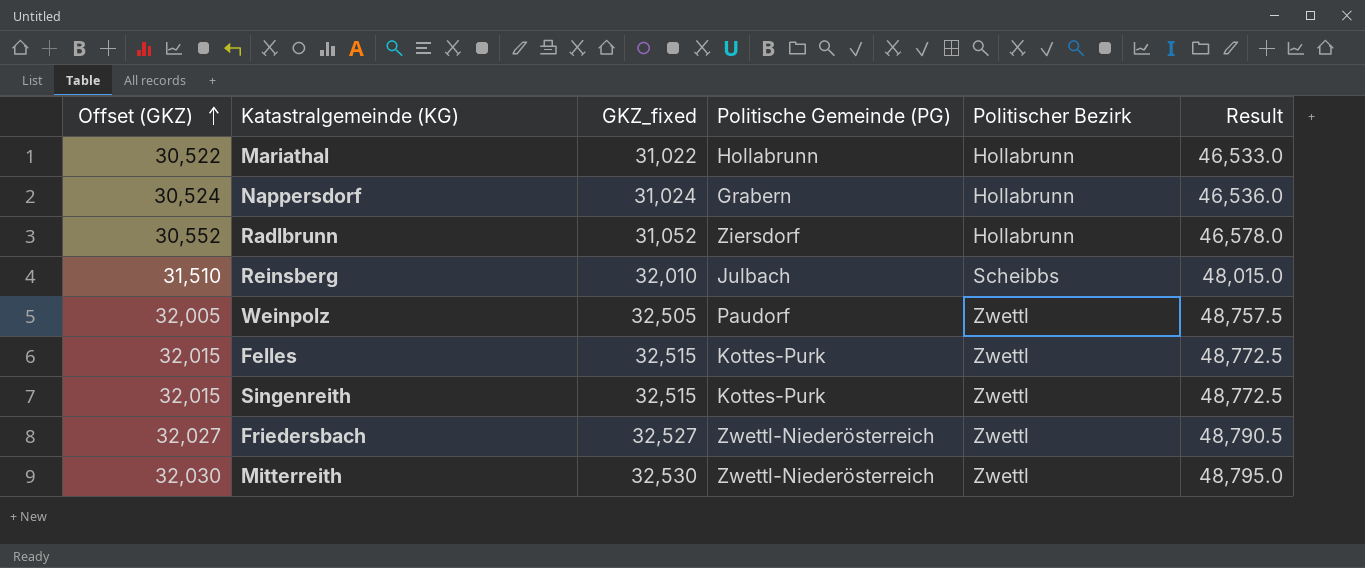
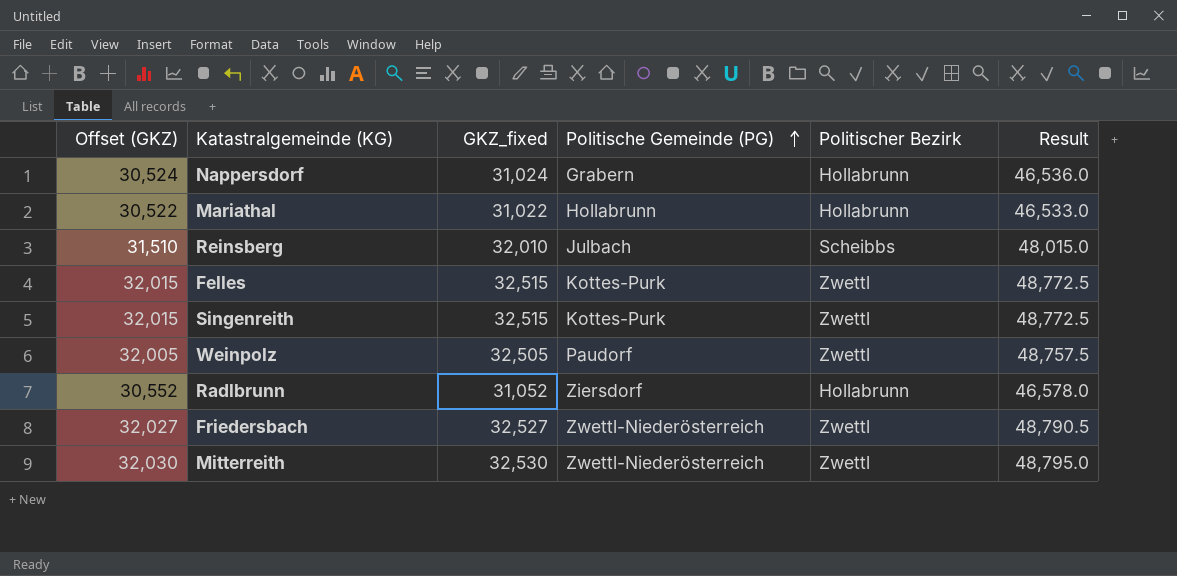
row order: Offset (GKZ) ascending -> Politische Gemeinde (PG) ascending

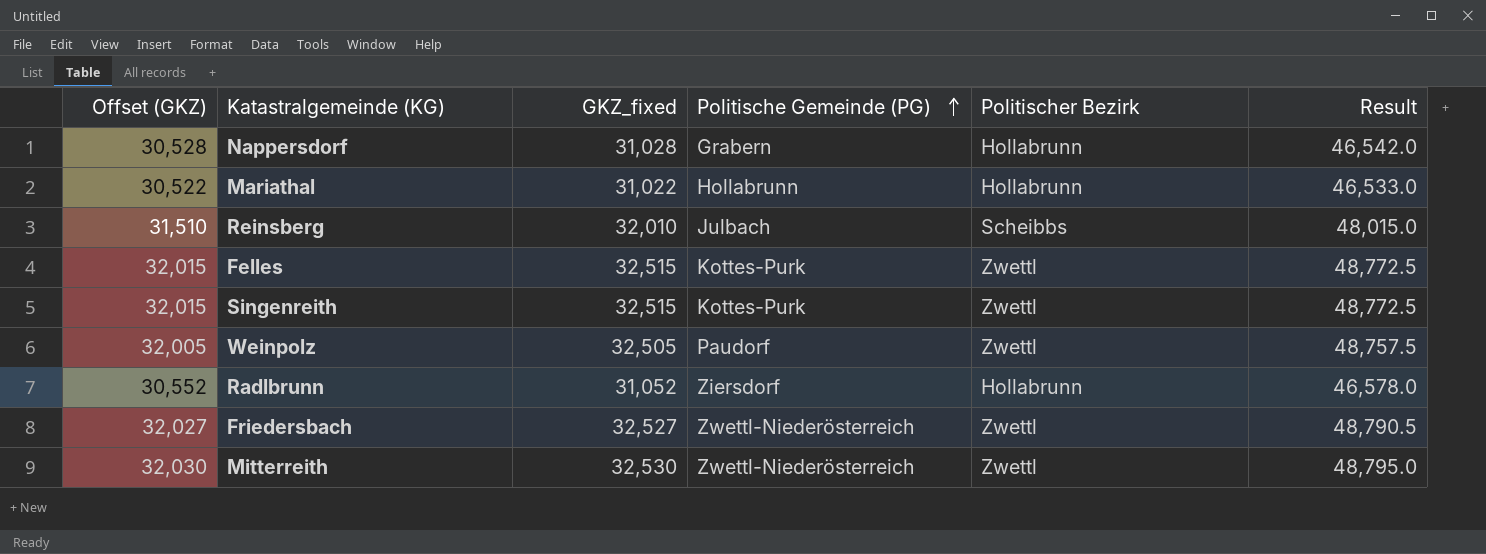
Nappersdorf | Offset (GKZ): 30,524 -> 30,528
Nappersdorf | GKZ_fixed: 31,024 -> 31,028
Nappersdorf | Result: 46,536.0 -> 46,542.0

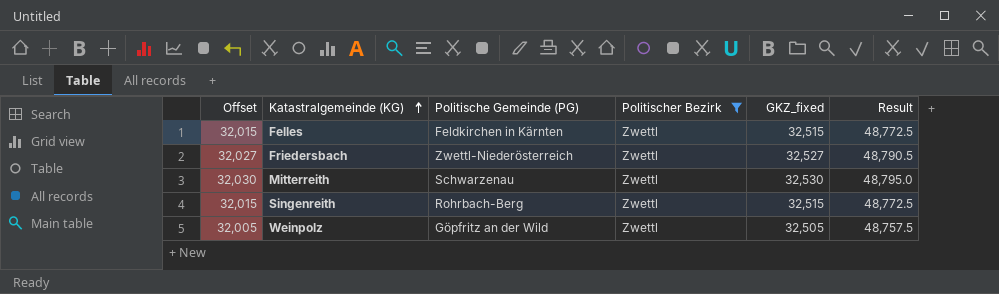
filter: none -> Politischer Bezirk = Zwettl
row order: Politische Gemeinde (PG) ascending -> Katastralgemeinde (KG) ascending
column name: Offset (GKZ) -> Offset
column GKZ_fixed | position: 3 -> 5
Felles | Politische Gemeinde (PG): Kottes-Purk -> Feldkirchen in Kärnten
Mitterreith | Politische Gemeinde (PG): Zwettl-Niederösterreich -> Schwarzenau
Singenreith | Politische Gemeinde (PG): Kottes-Purk -> Rohrbach-Berg
Weinpolz | Politische Gemeinde (PG): Paudorf -> Göpfritz an der Wild

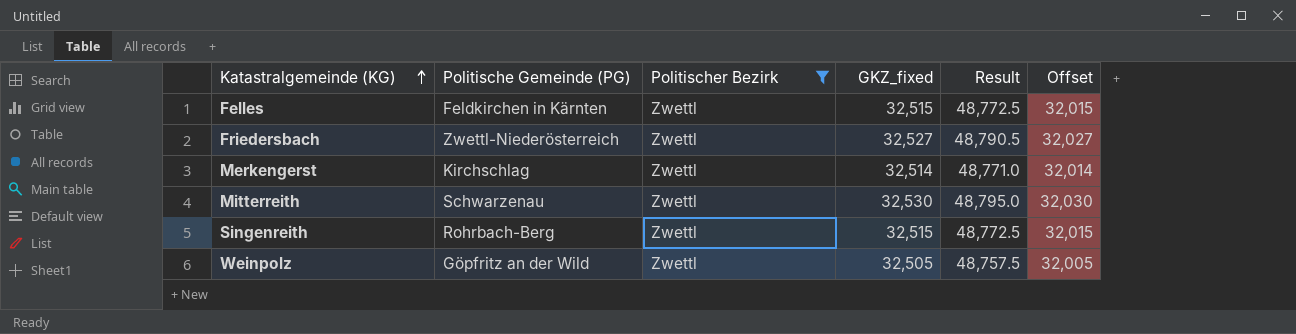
column Offset | position: 1 -> 6
row Merkengerst: none -> Kirchschlag | Zwettl | 32,514 | 48,771.0 | 32,014

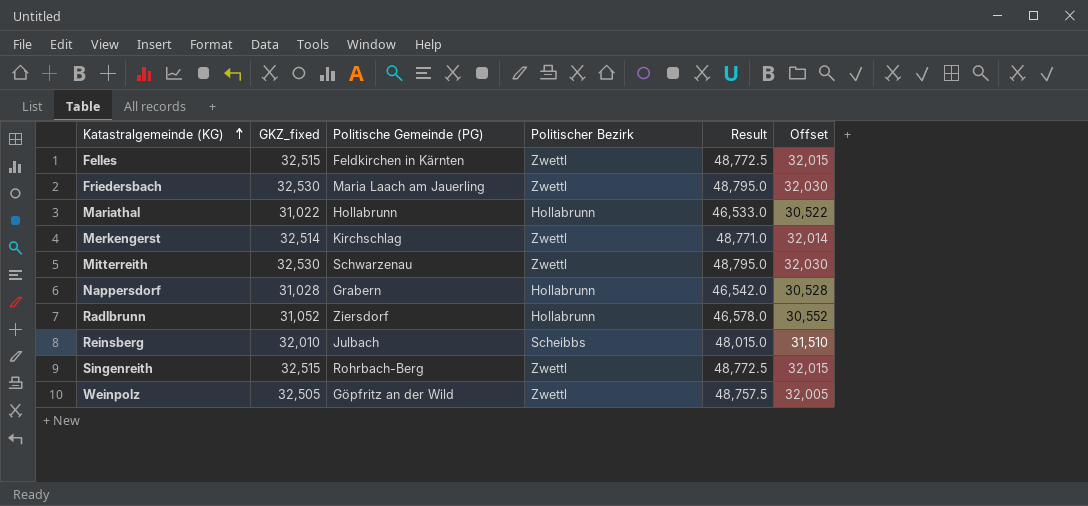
filter: Politischer Bezirk = Zwettl -> none
column GKZ_fixed | position: 4 -> 2
Friedersbach | GKZ_fixed: 32,527 -> 32,530
Friedersbach | Politische Gemeinde (PG): Zwettl-Niederösterreich -> Maria Laach am Jauerling
Friedersbach | Result: 48,790.5 -> 48,795.0
Friedersbach | Offset: 32,027 -> 32,030

